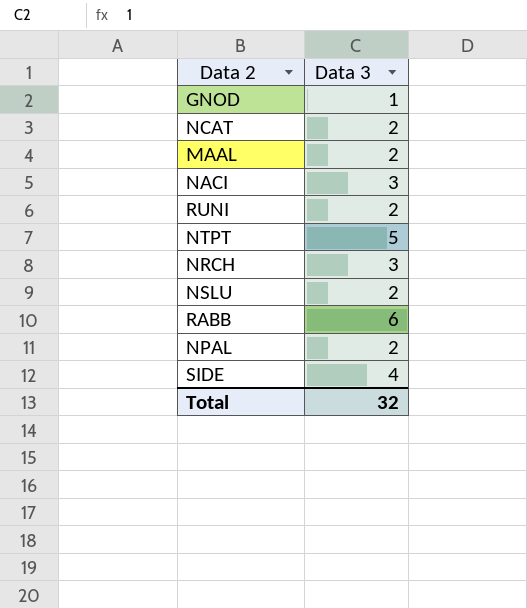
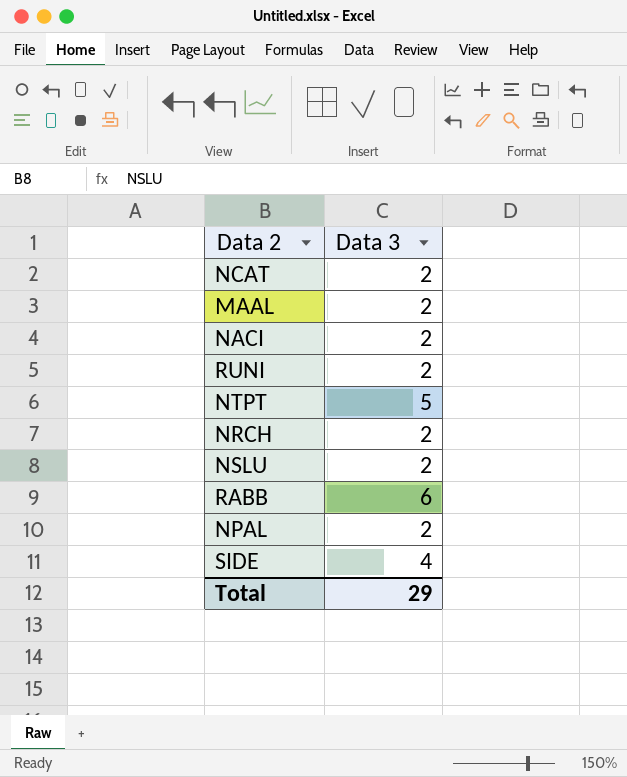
row GNOD: 1 -> none
NACI | Data 3: 3 -> 2
NRCH | Data 3: 3 -> 2
Total | Data 3: 32 -> 29

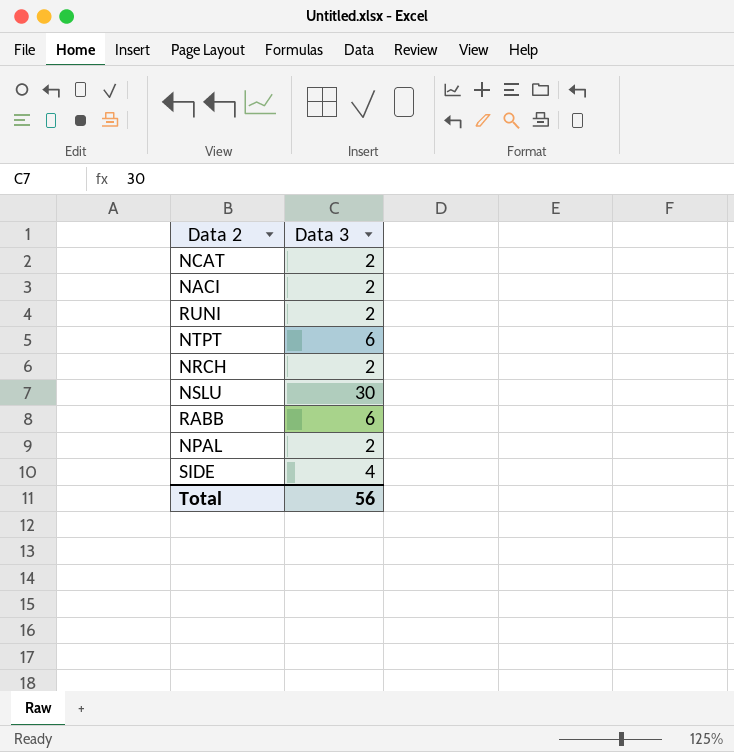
row MAAL: 2 -> none
NTPT | Data 3: 5 -> 6
NSLU | Data 3: 2 -> 30
Total | Data 3: 29 -> 56

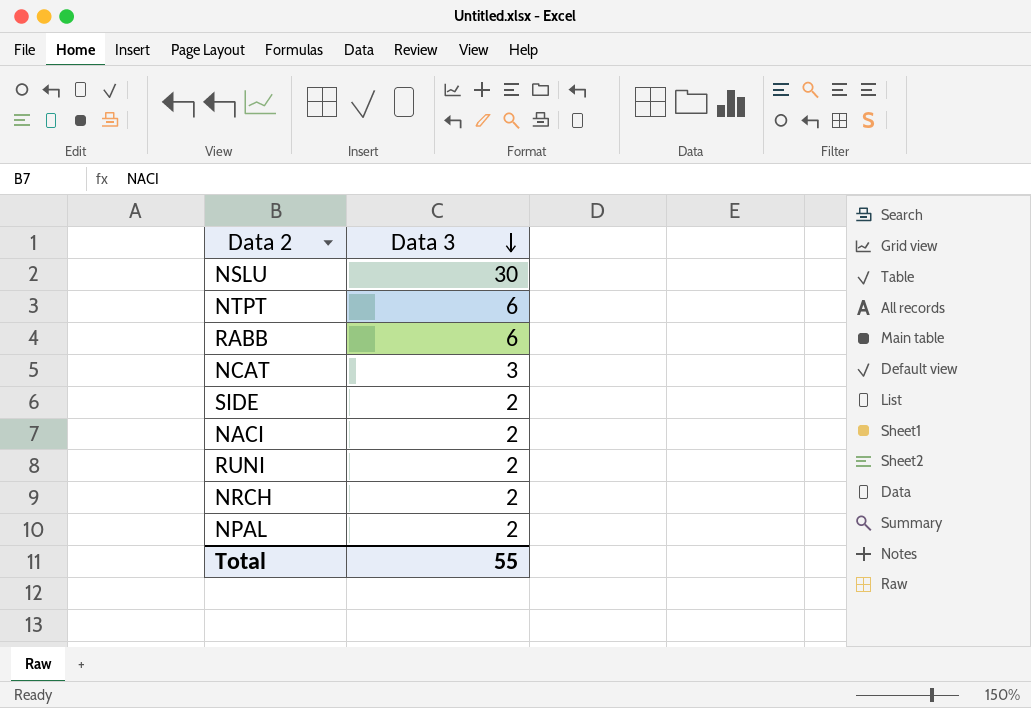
row order: none -> Data 3 descending
NCAT | Data 3: 2 -> 3
SIDE | Data 3: 4 -> 2
Total | Data 3: 56 -> 55

